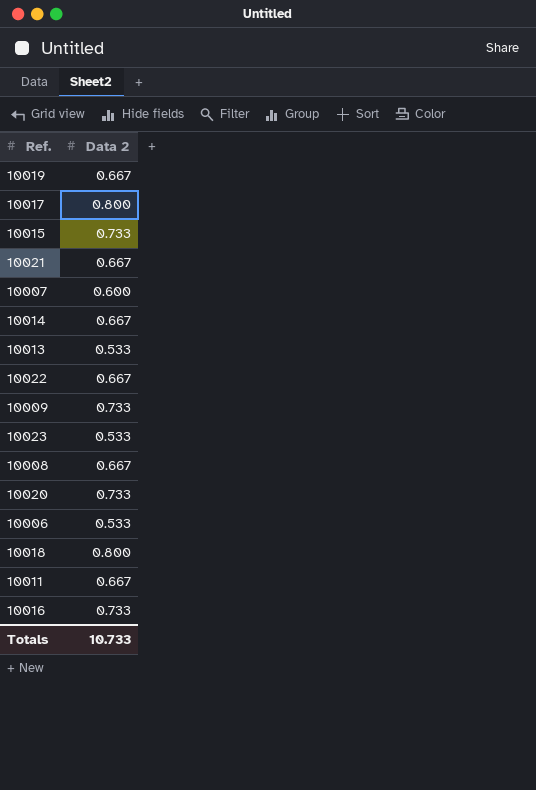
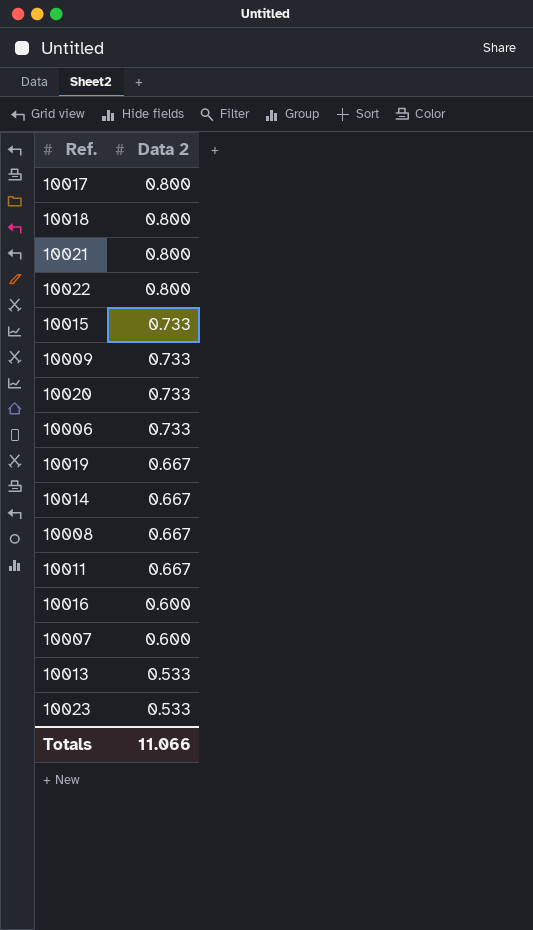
row order: none -> Data 2 descending
10021 | Data 2: 0.667 -> 0.800
10022 | Data 2: 0.667 -> 0.800
10006 | Data 2: 0.533 -> 0.733
10016 | Data 2: 0.733 -> 0.600
Totals | Data 2: 10.733 -> 11.066

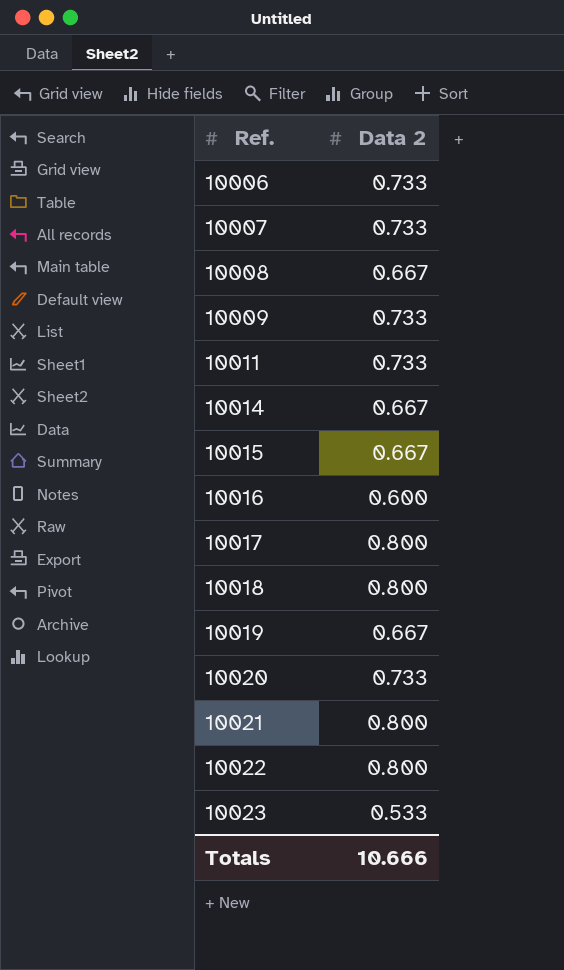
row order: Data 2 descending -> Ref. ascending
row 10013: 0.533 -> none
10007 | Data 2: 0.600 -> 0.733
10011 | Data 2: 0.667 -> 0.733
10015 | Data 2: 0.733 -> 0.667
Totals | Data 2: 11.066 -> 10.666

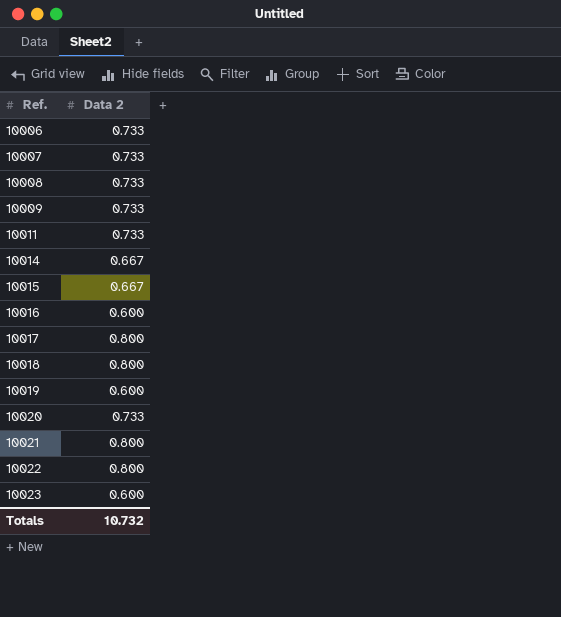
10008 | Data 2: 0.667 -> 0.733
10019 | Data 2: 0.667 -> 0.600
10023 | Data 2: 0.533 -> 0.600
Totals | Data 2: 10.666 -> 10.732

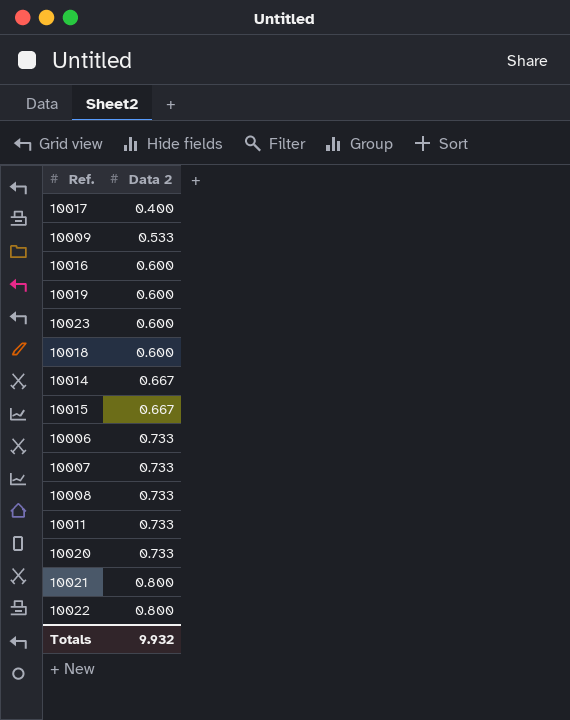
row order: Ref. ascending -> Data 2 ascending
10017 | Data 2: 0.800 -> 0.400
10009 | Data 2: 0.733 -> 0.533
10018 | Data 2: 0.800 -> 0.600
Totals | Data 2: 10.732 -> 9.932

